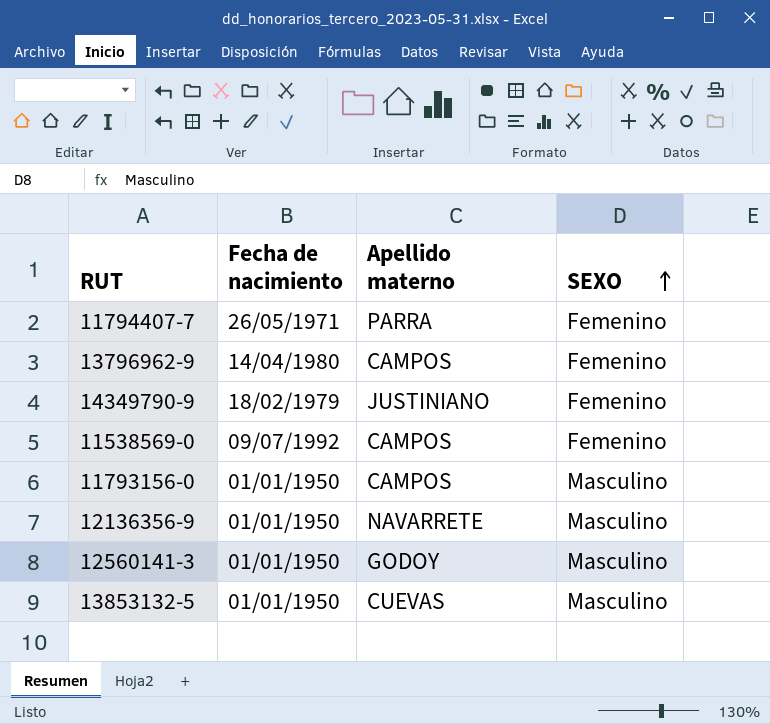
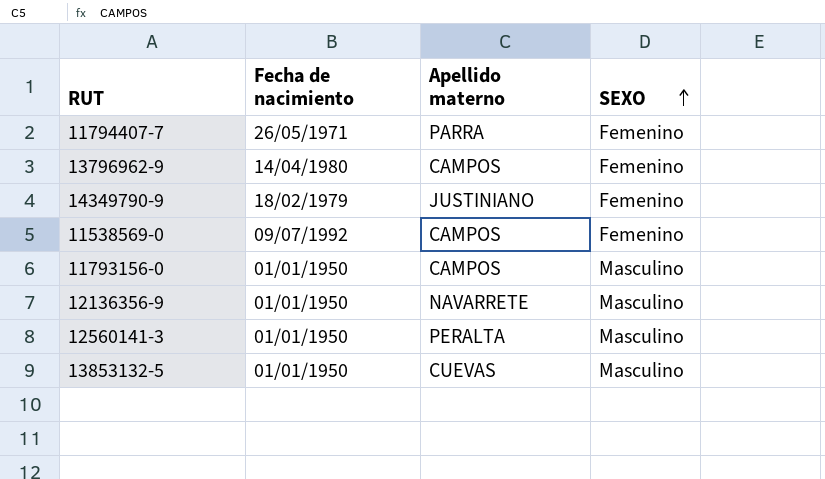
12560141-3 | Apellido materno: GODOY -> PERALTA

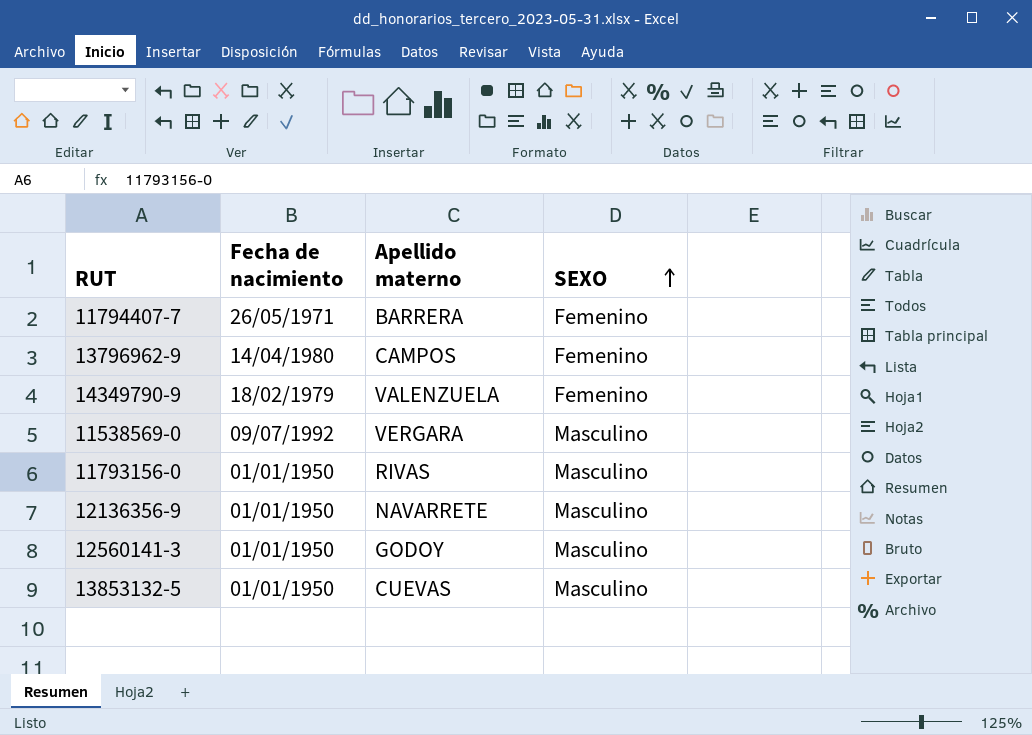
11794407-7 | Apellido materno: PARRA -> BARRERA
14349790-9 | Apellido materno: JUSTINIANO -> VALENZUELA
11538569-0 | Apellido materno: CAMPOS -> VERGARA
11538569-0 | SEXO: Femenino -> Masculino
11793156-0 | Apellido materno: CAMPOS -> RIVAS
12560141-3 | Apellido materno: PERALTA -> GODOY

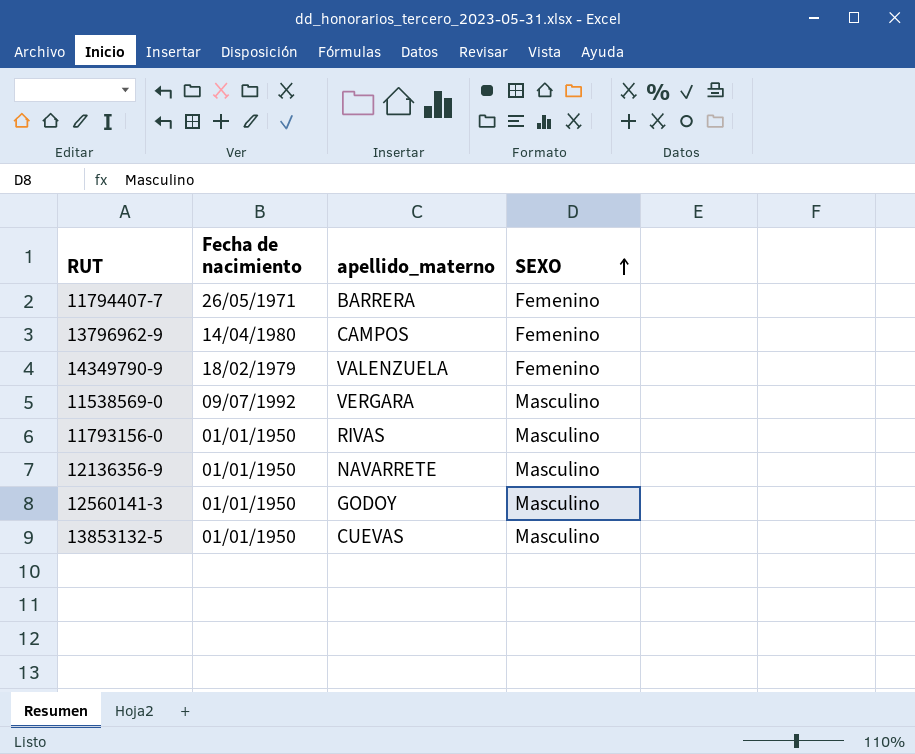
column name: Apellido materno -> apellido_materno

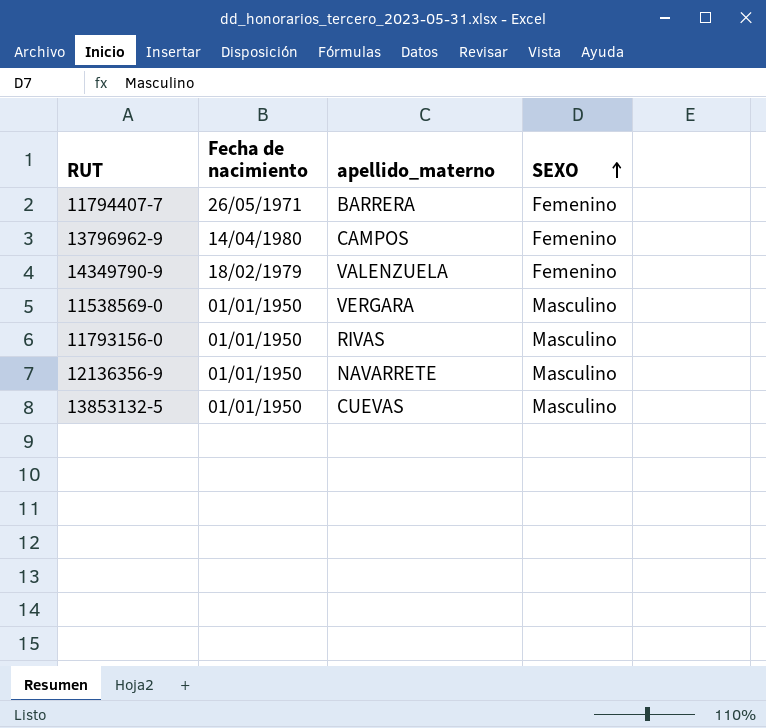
row 12560141-3: 01/01/1950 | GODOY | Masculino -> none
11538569-0 | Fecha de nacimiento: 09/07/1992 -> 01/01/1950

